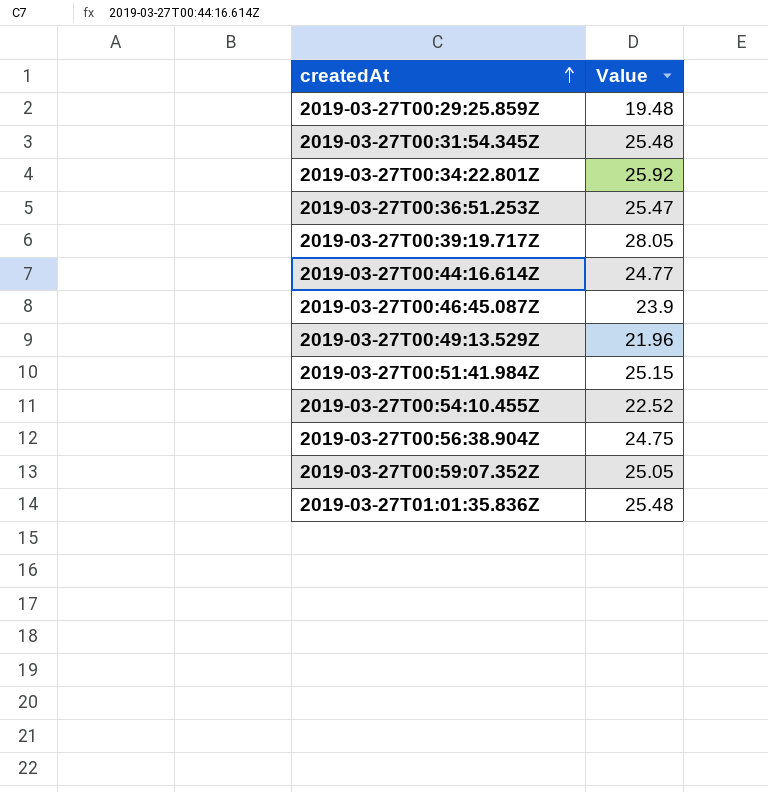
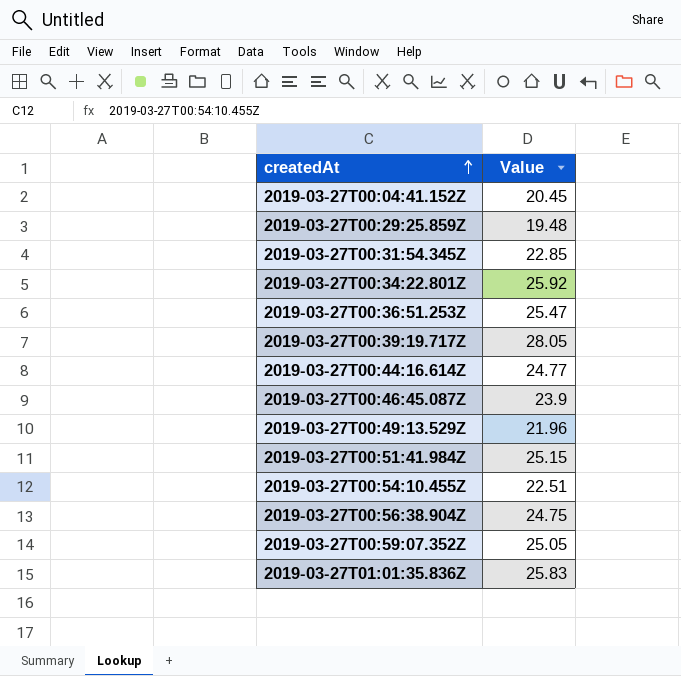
row 2019-03-27T00:04:41.152Z: none -> 20.45
2019-03-27T00:31:54.345Z | Value: 25.48 -> 22.85
2019-03-27T00:54:10.455Z | Value: 22.52 -> 22.51
2019-03-27T01:01:35.836Z | Value: 25.48 -> 25.83

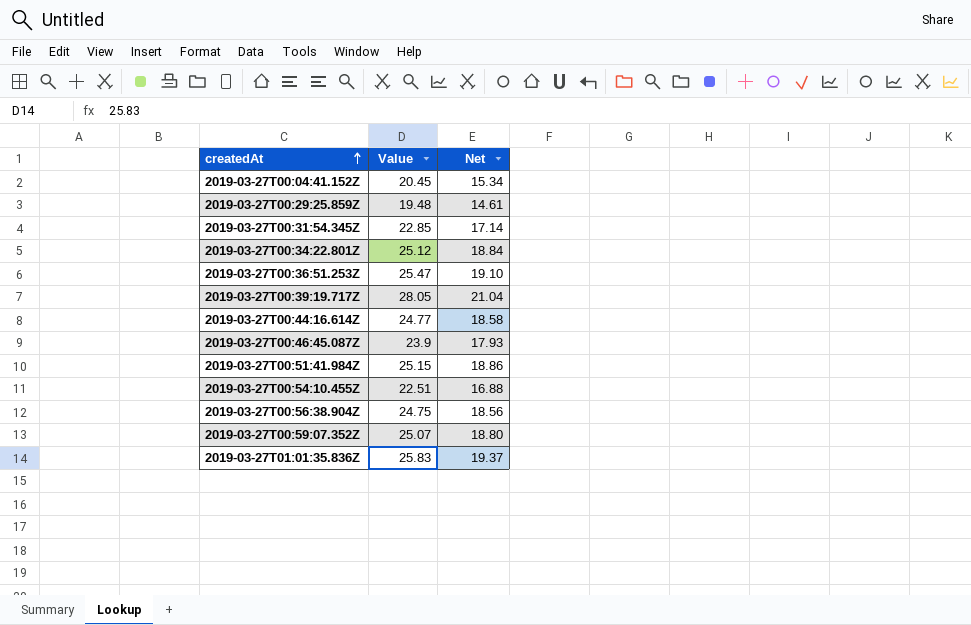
column Net | formula: none -> [Value] * 0.75
row 2019-03-27T00:49:13.529Z: 21.96 -> none
2019-03-27T00:34:22.801Z | Value: 25.92 -> 25.12
2019-03-27T00:59:07.352Z | Value: 25.05 -> 25.07

